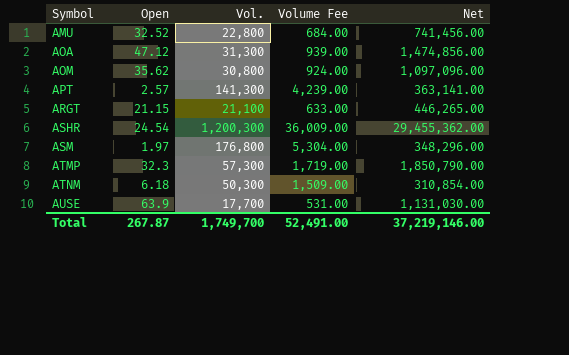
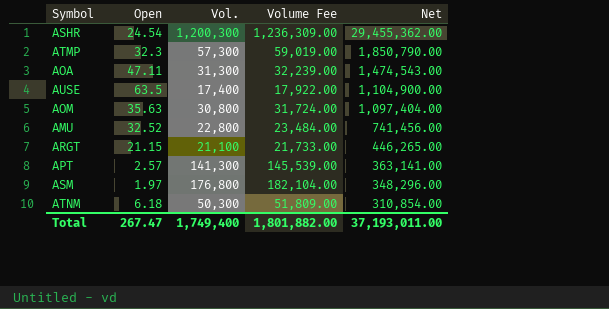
row order: Symbol ascending -> Net descending
column Volume Fee | formula: [Vol.] * 0.03 -> [Vol.] * 1.03
AOA | Open: 47.12 -> 47.11
AOA | Net: 1,474,856.00 -> 1,474,543.00
AUSE | Open: 63.9 -> 63.5
AUSE | Vol.: 17,700 -> 17,400
AUSE | Net: 1,131,030.00 -> 1,104,900.00
AOM | Open: 35.62 -> 35.63
AOM | Net: 1,097,096.00 -> 1,097,404.00
Total | Open: 267.87 -> 267.47
Total | Vol.: 1,749,700 -> 1,749,400
Total | Volume Fee: 52,491.00 -> 1,801,882.00
Total | Net: 37,219,146.00 -> 37,193,011.00

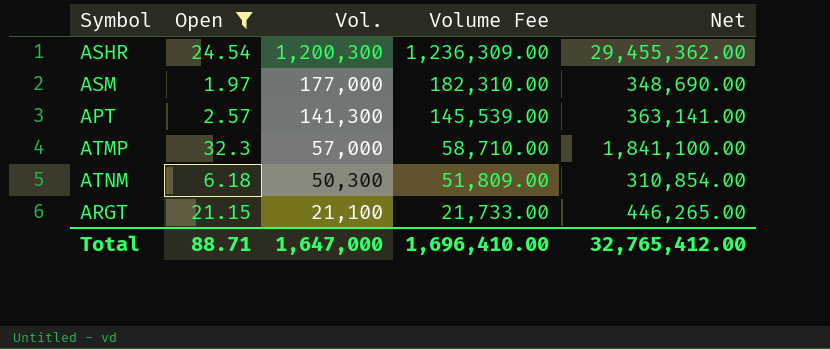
filter: none -> Open <= 32.3
row order: Net descending -> Vol. descending
ASM | Vol.: 176,800 -> 177,000
ASM | Volume Fee: 182,104.00 -> 182,310.00
ASM | Net: 348,296.00 -> 348,690.00
ATMP | Vol.: 57,300 -> 57,000
ATMP | Volume Fee: 59,019.00 -> 58,710.00
ATMP | Net: 1,850,790.00 -> 1,841,100.00
Total | Open: 267.47 -> 88.71
Total | Vol.: 1,749,400 -> 1,647,000
Total | Volume Fee: 1,801,882.00 -> 1,696,410.00
Total | Net: 37,193,011.00 -> 32,765,412.00

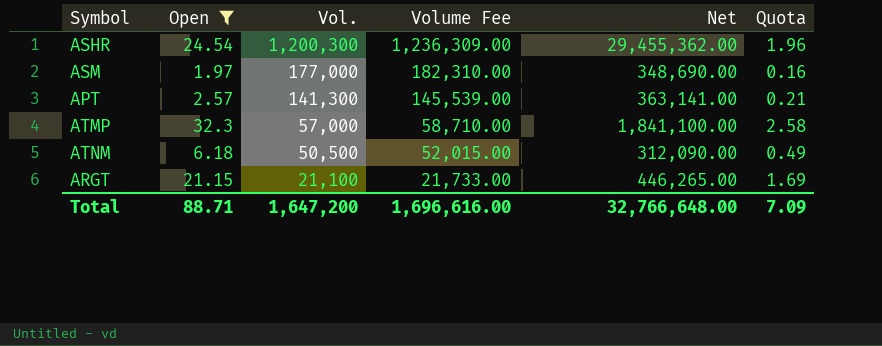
column Quota | formula: none -> [Open] * 0.08
ATNM | Vol.: 50,300 -> 50,500
ATNM | Volume Fee: 51,809.00 -> 52,015.00
ATNM | Net: 310,854.00 -> 312,090.00
Total | Vol.: 1,647,000 -> 1,647,200
Total | Volume Fee: 1,696,410.00 -> 1,696,616.00
Total | Net: 32,765,412.00 -> 32,766,648.00

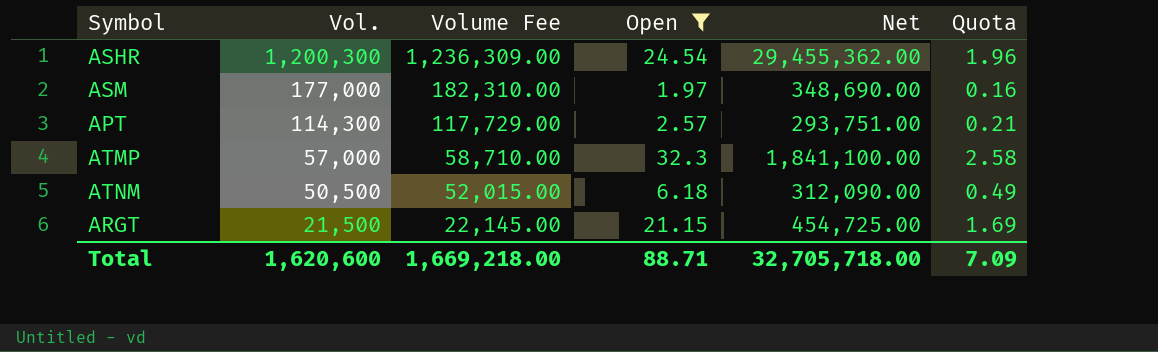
column Open | position: 2 -> 4
APT | Vol.: 141,300 -> 114,300
APT | Volume Fee: 145,539.00 -> 117,729.00
APT | Net: 363,141.00 -> 293,751.00
ARGT | Vol.: 21,100 -> 21,500
ARGT | Volume Fee: 21,733.00 -> 22,145.00
ARGT | Net: 446,265.00 -> 454,725.00
Total | Vol.: 1,647,200 -> 1,620,600
Total | Volume Fee: 1,696,616.00 -> 1,669,218.00
Total | Net: 32,766,648.00 -> 32,705,718.00

